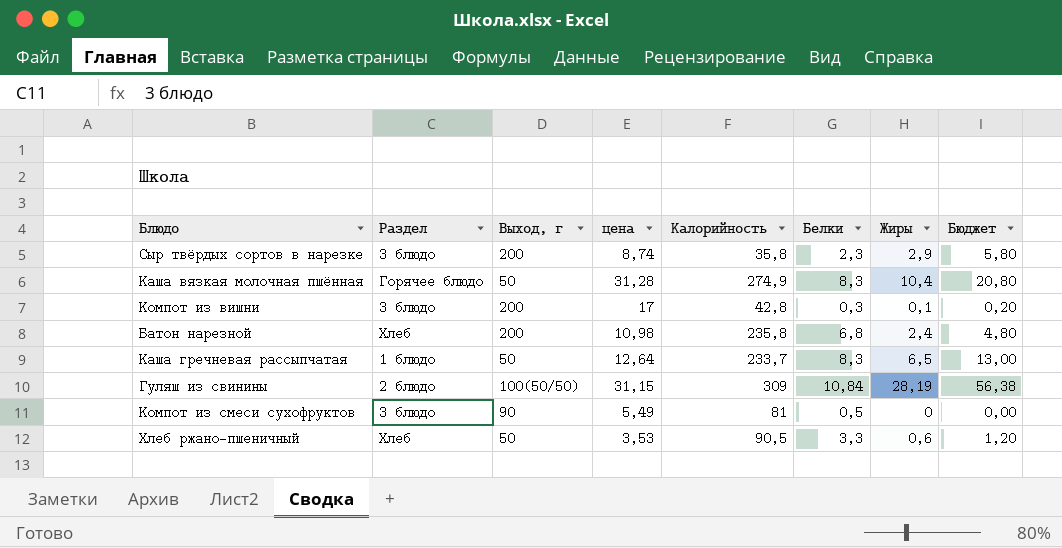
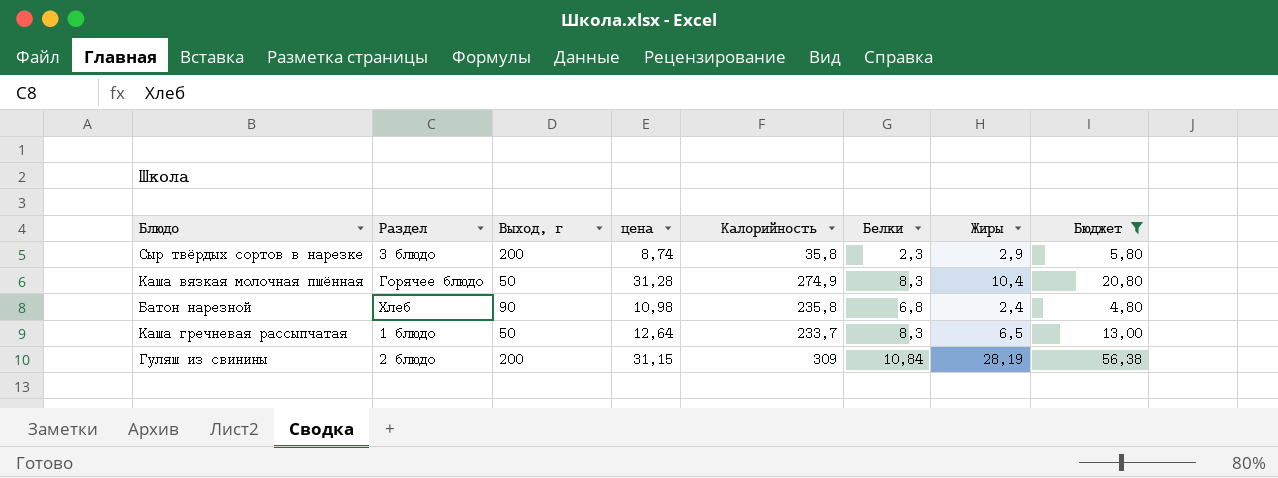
filter: none -> Бюджет >= 4,80
Батон нарезной | Выход, г: 200 -> 90
Гуляш из свинины | Выход, г: 100(50/50) -> 200

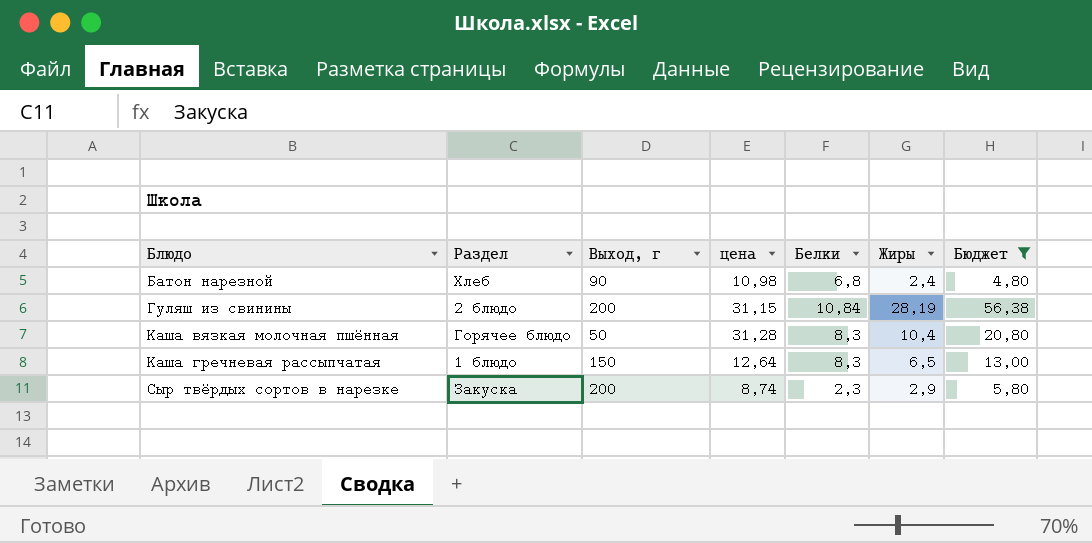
row order: none -> Блюдо ascending
column Калорийность | position: 5 -> none
Каша гречневая рассыпчатая | Выход, г: 50 -> 150
Сыр твёрдых сортов в нарезке | Раздел: 3 блюдо -> Закуска

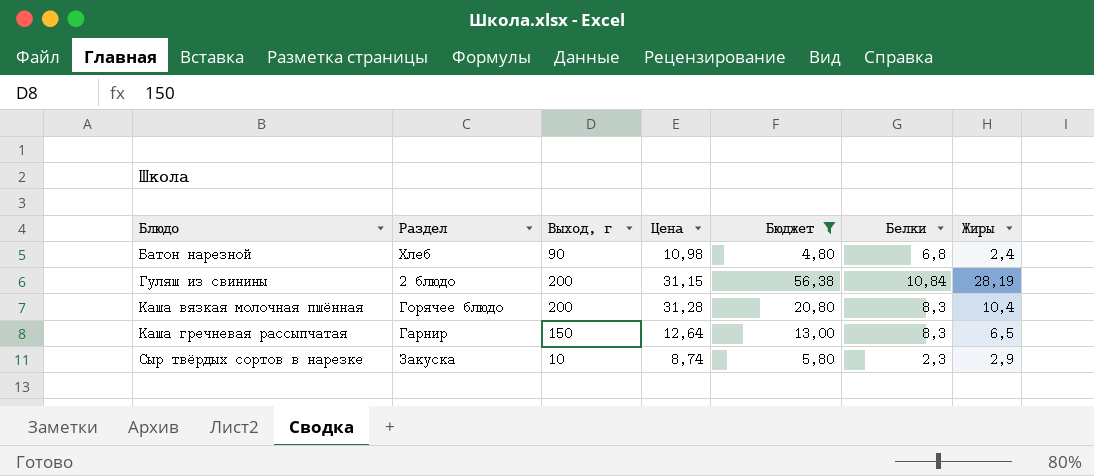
column name: цена -> Цена
column Бюджет | position: 7 -> 5
Каша вязкая молочная пшённая | Выход, г: 50 -> 200
Каша гречневая рассыпчатая | Раздел: 1 блюдо -> Гарнир
Сыр твёрдых сортов в нарезке | Выход, г: 200 -> 10

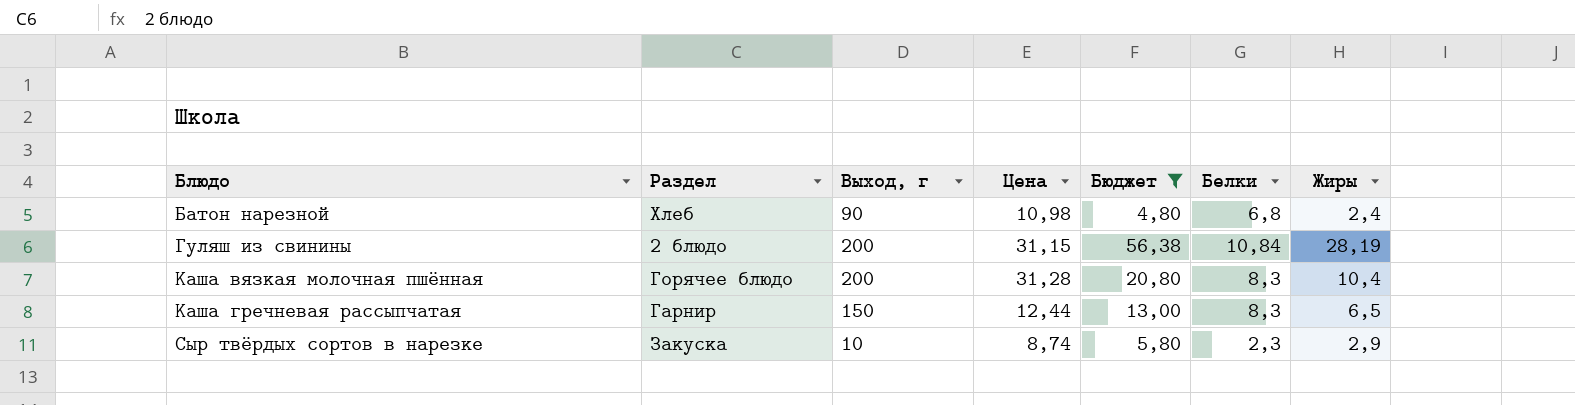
Каша гречневая рассыпчатая | Цена: 12,64 -> 12,44

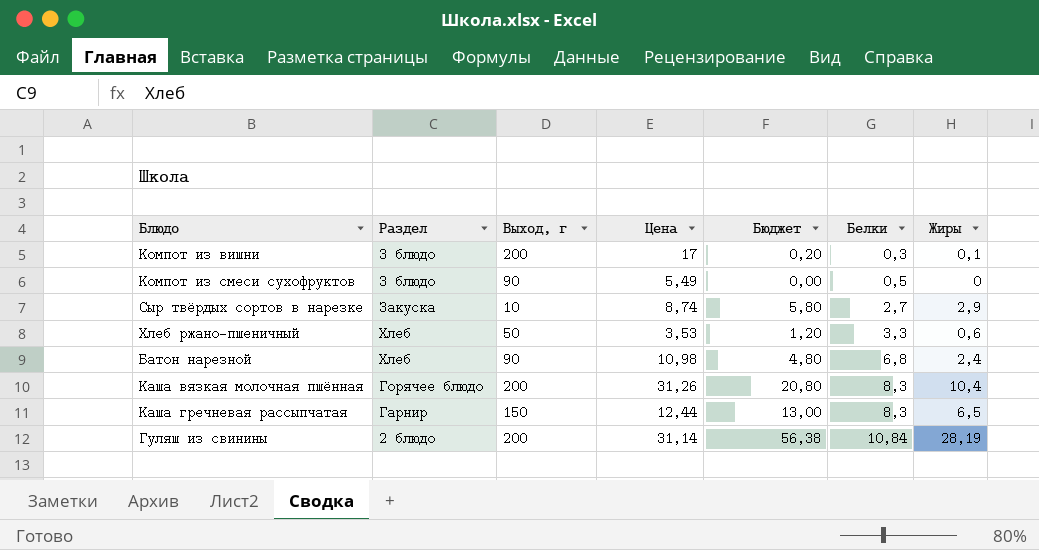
filter: Бюджет >= 4,80 -> none
row order: Блюдо ascending -> Белки ascending
Сыр твёрдых сортов в нарезке | Белки: 2,3 -> 2,7
Каша вязкая молочная пшённая | Цена: 31,28 -> 31,26
Гуляш из свинины | Цена: 31,15 -> 31,14

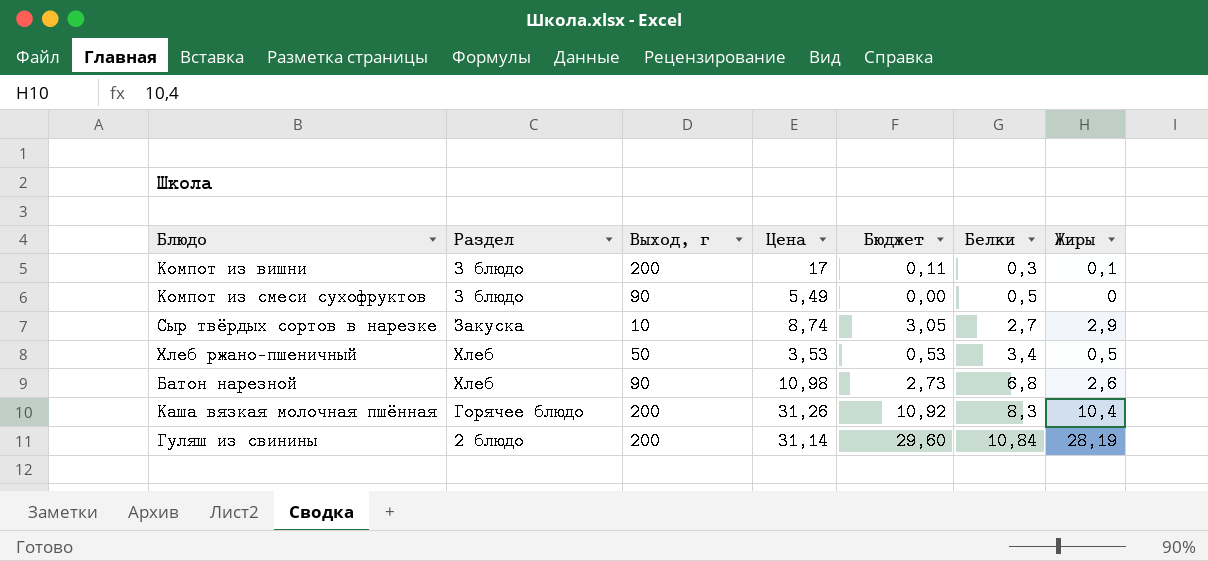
column Бюджет | formula: [Жиры] * 2 -> [Жиры] * 1,05
row Каша гречневая рассыпчатая: Гарнир | 150 | 12,44 | 13,00 | 8,3 | 6,5 -> none
Хлеб ржано-пшеничный | Белки: 3,3 -> 3,4
Хлеб ржано-пшеничный | Жиры: 0,6 -> 0,5
Батон нарезной | Жиры: 2,4 -> 2,6

